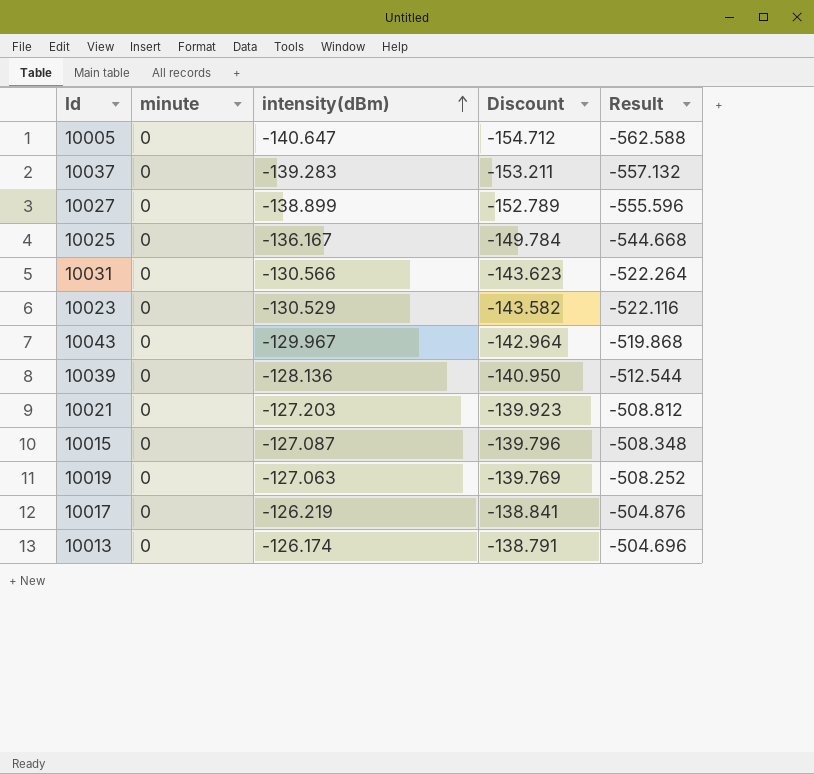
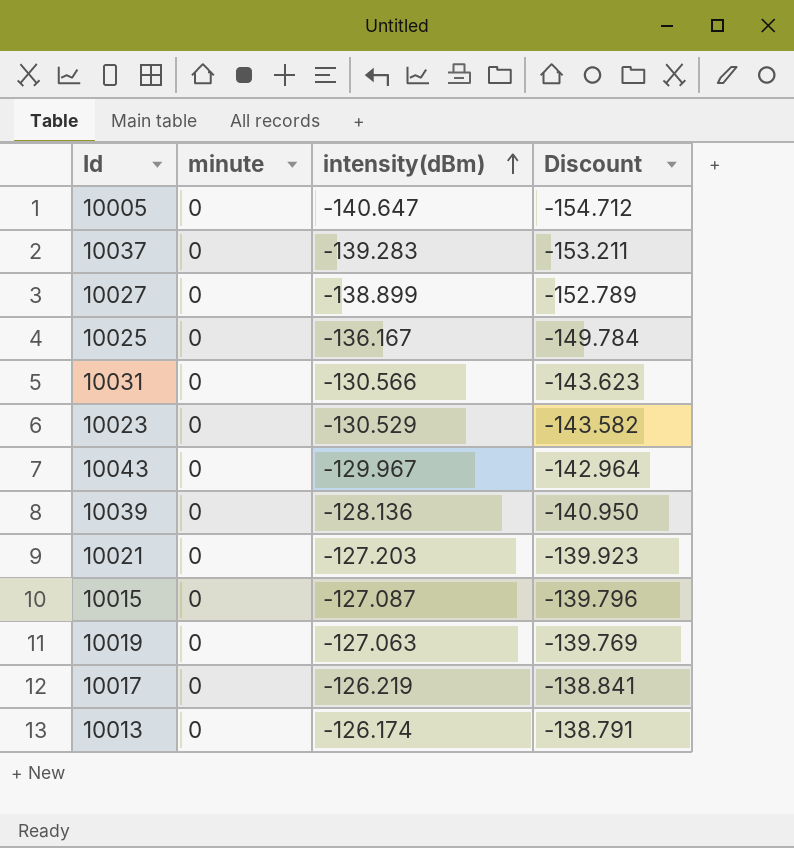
column Result | formula: [intensity(dBm)] * 4 -> none

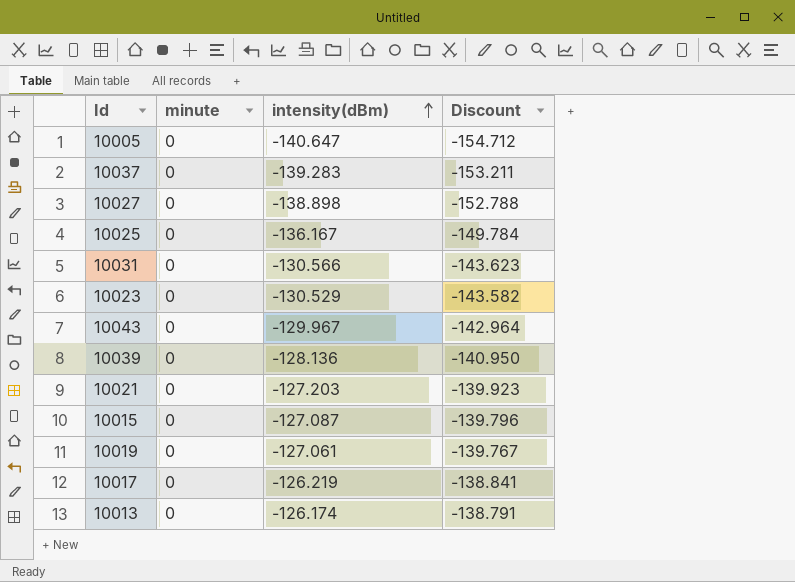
10027 | intensity(dBm): -138.899 -> -138.898
10027 | Discount: -152.789 -> -152.788
10019 | intensity(dBm): -127.063 -> -127.061
10019 | Discount: -139.769 -> -139.767

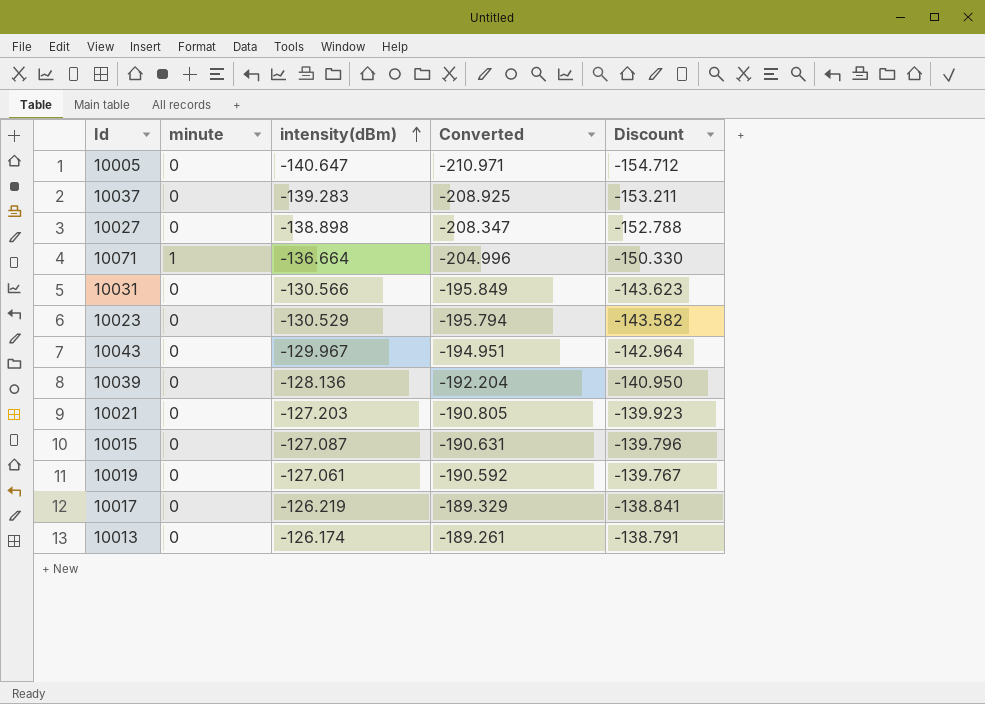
column Converted | formula: none -> [intensity(dBm)] * 1.5
row 10025: 0 | -136.167 | -149.784 -> none
row 10071: none -> 1 | -136.664 | -204.996 | -150.330

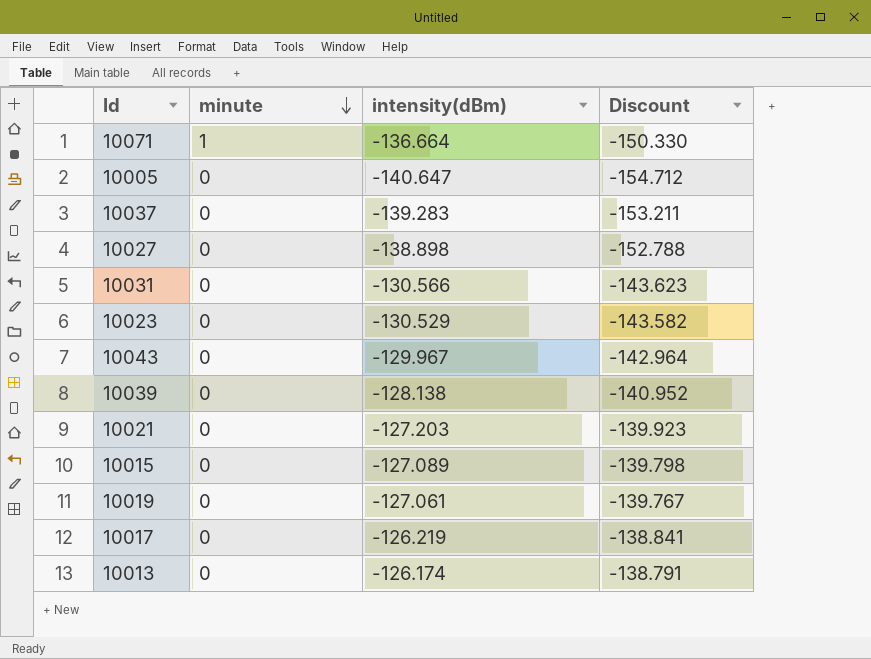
row order: intensity(dBm) ascending -> minute descending
column Converted | formula: [intensity(dBm)] * 1.5 -> none
10039 | intensity(dBm): -128.136 -> -128.138
10039 | Discount: -140.950 -> -140.952
10015 | intensity(dBm): -127.087 -> -127.089
10015 | Discount: -139.796 -> -139.798

